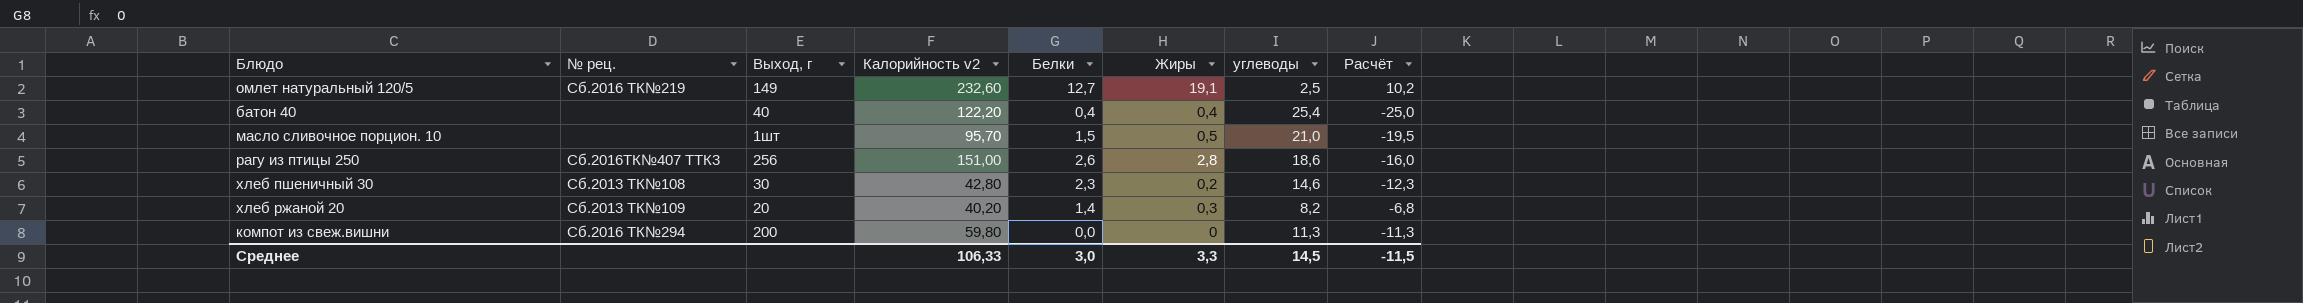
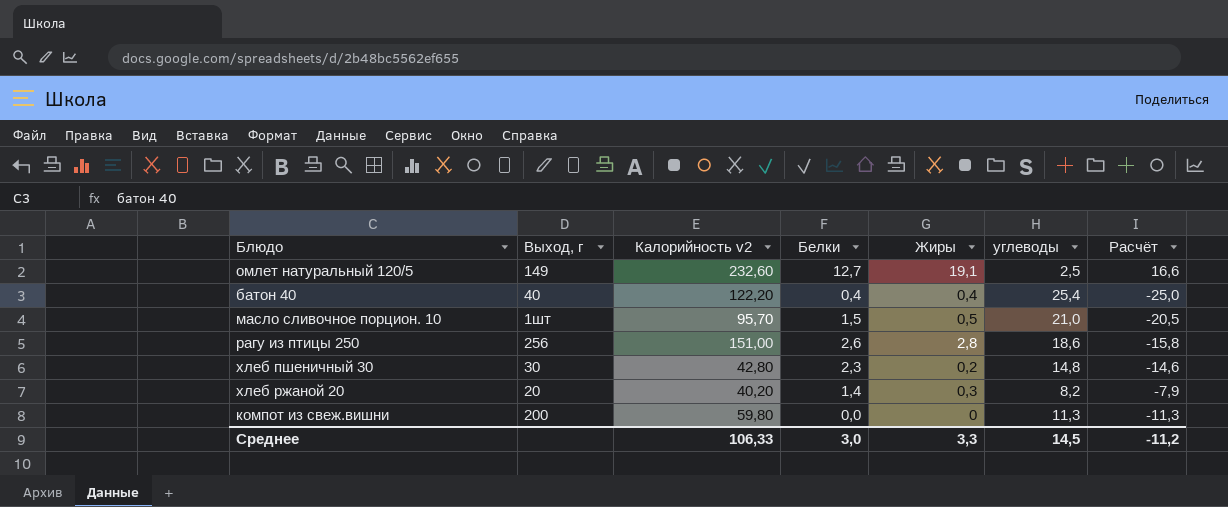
column № рец. | position: 2 -> none
column Расчёт | formula: [Белки] - [углеводы] -> [Жиры] - [углеводы]
хлеб пшеничный 30 | углеводы: 14,6 -> 14,8
Среднее | Расчёт: -11,5 -> -11,2

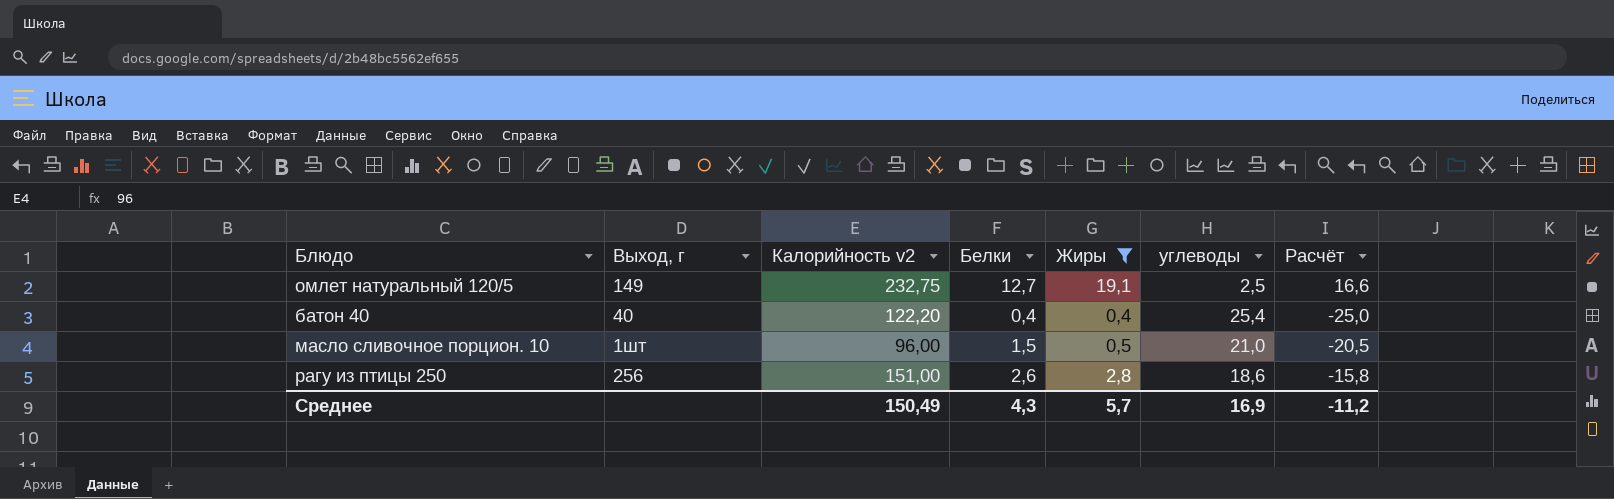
filter: none -> Жиры >= 0,4
омлет натуральный 120/5 | Калорийность v2: 232,60 -> 232,75
масло сливочное порцион. 10 | Калорийность v2: 95,70 -> 96,00
Среднее | Калорийность v2: 106,33 -> 150,49
Среднее | Белки: 3,0 -> 4,3
Среднее | Жиры: 3,3 -> 5,7
Среднее | углеводы: 14,5 -> 16,9

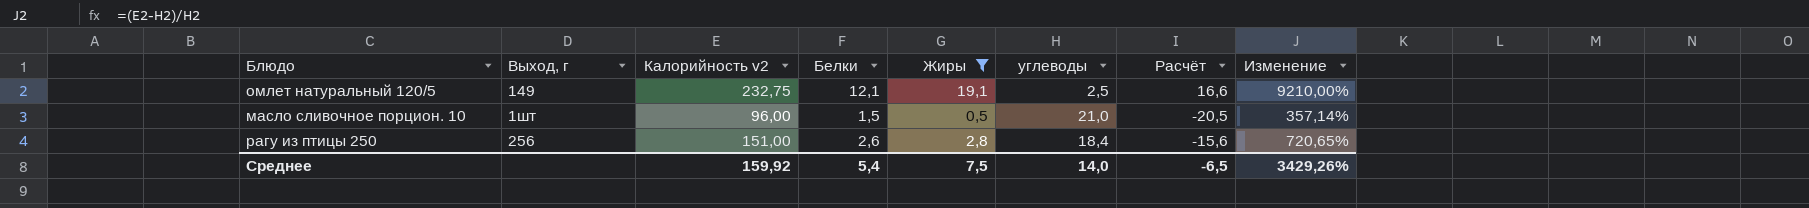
column Изменение | formula: none -> ([Калорийность v2] - [углеводы]) / [углеводы]
row батон 40: 40 | 122,20 | 0,4 | 0,4 | 25,4 | -25,0 -> none
омлет натуральный 120/5 | Белки: 12,7 -> 12,1
рагу из птицы 250 | углеводы: 18,6 -> 18,4
рагу из птицы 250 | Расчёт: -15,8 -> -15,6
Среднее | Калорийность v2: 150,49 -> 159,92
Среднее | Белки: 4,3 -> 5,4
Среднее | Жиры: 5,7 -> 7,5
Среднее | углеводы: 16,9 -> 14,0
Среднее | Расчёт: -11,2 -> -6,5

